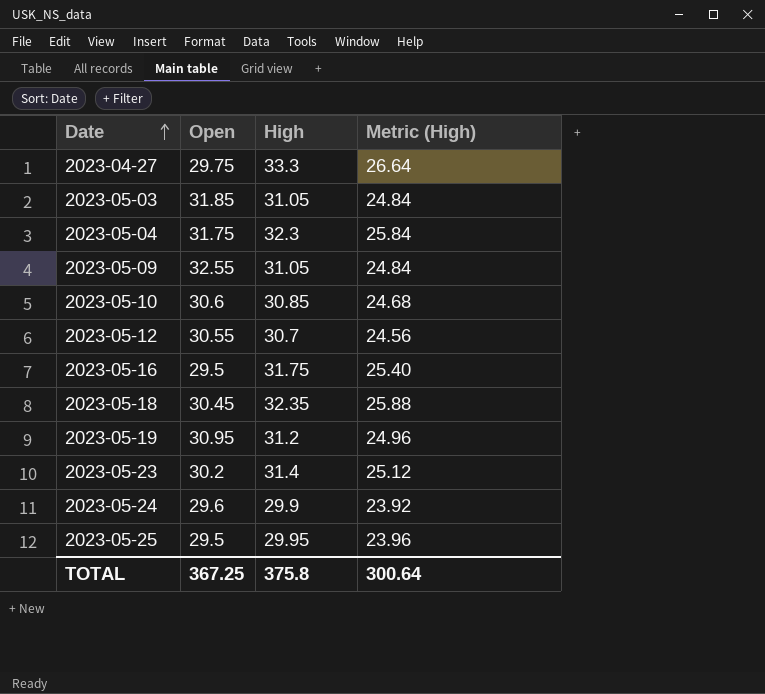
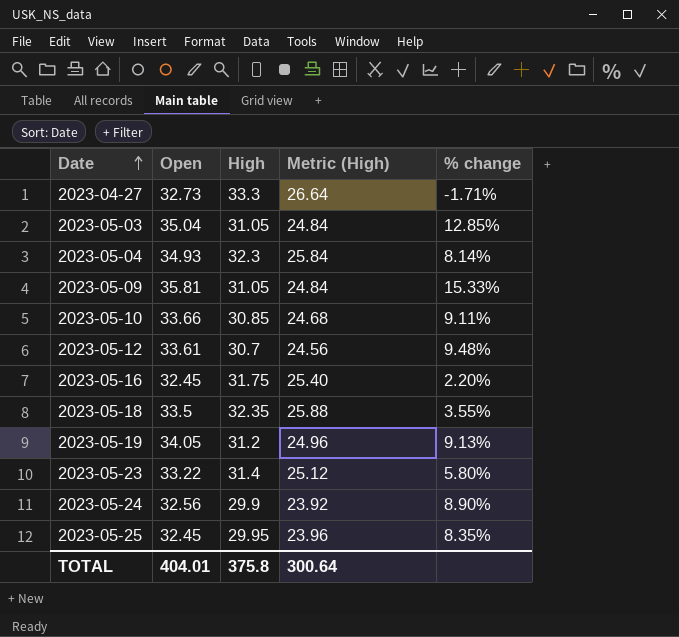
column % change | formula: none -> ([Open] - [High]) / [High]
2023-04-27 | Open: 29.75 -> 32.73
2023-05-03 | Open: 31.85 -> 35.04
2023-05-04 | Open: 31.75 -> 34.93
2023-05-09 | Open: 32.55 -> 35.81
2023-05-10 | Open: 30.6 -> 33.66
2023-05-12 | Open: 30.55 -> 33.61
2023-05-16 | Open: 29.5 -> 32.45
2023-05-18 | Open: 30.45 -> 33.5
2023-05-19 | Open: 30.95 -> 34.05
2023-05-23 | Open: 30.2 -> 33.22
2023-05-24 | Open: 29.6 -> 32.56
2023-05-25 | Open: 29.5 -> 32.45
TOTAL | Open: 367.25 -> 404.01

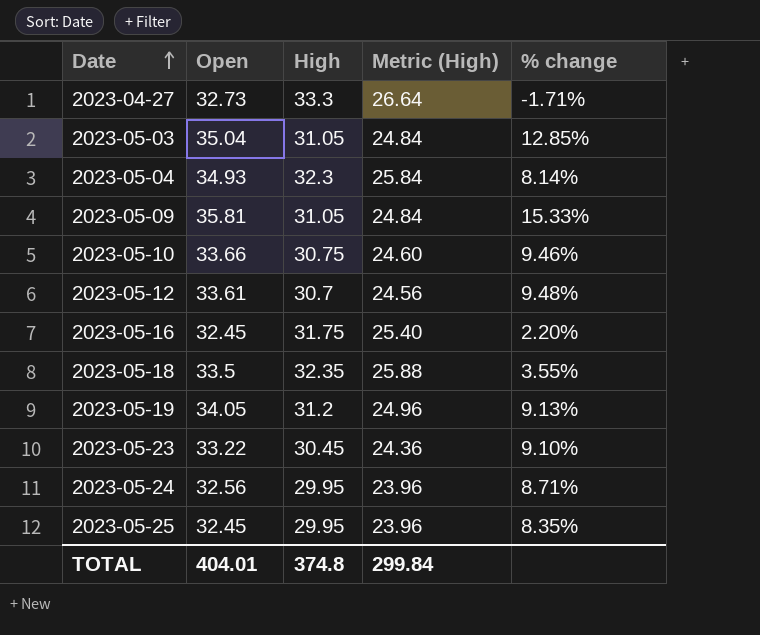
2023-05-10 | High: 30.85 -> 30.75
2023-05-10 | Metric (High): 24.68 -> 24.60
2023-05-10 | % change: 9.11% -> 9.46%
2023-05-23 | High: 31.4 -> 30.45
2023-05-23 | Metric (High): 25.12 -> 24.36
2023-05-23 | % change: 5.80% -> 9.10%
2023-05-24 | High: 29.9 -> 29.95
2023-05-24 | Metric (High): 23.92 -> 23.96
2023-05-24 | % change: 8.90% -> 8.71%
TOTAL | High: 375.8 -> 374.8
TOTAL | Metric (High): 300.64 -> 299.84

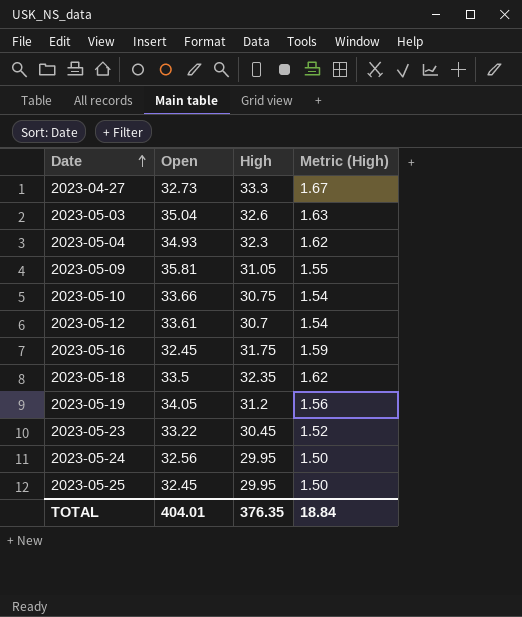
column % change | formula: ([Open] - [High]) / [High] -> none
column Metric (High) | formula: [High] * 0.8 -> [High] * 0.05
2023-05-03 | High: 31.05 -> 32.6
TOTAL | High: 374.8 -> 376.35
TOTAL | Metric (High): 299.84 -> 18.84

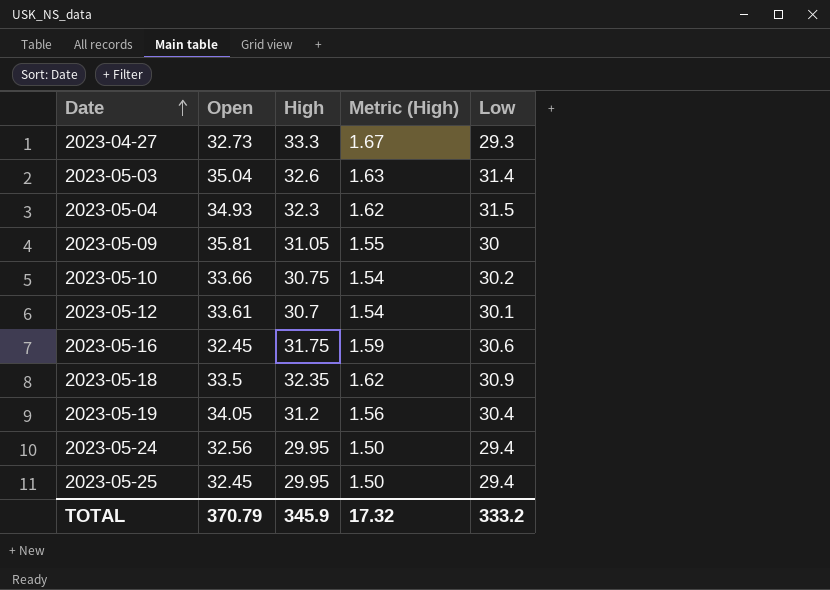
column Low | position: none -> 5
row 2023-05-23: 33.22 | 30.45 | 1.52 -> none
TOTAL | Open: 404.01 -> 370.79
TOTAL | High: 376.35 -> 345.9
TOTAL | Metric (High): 18.84 -> 17.32

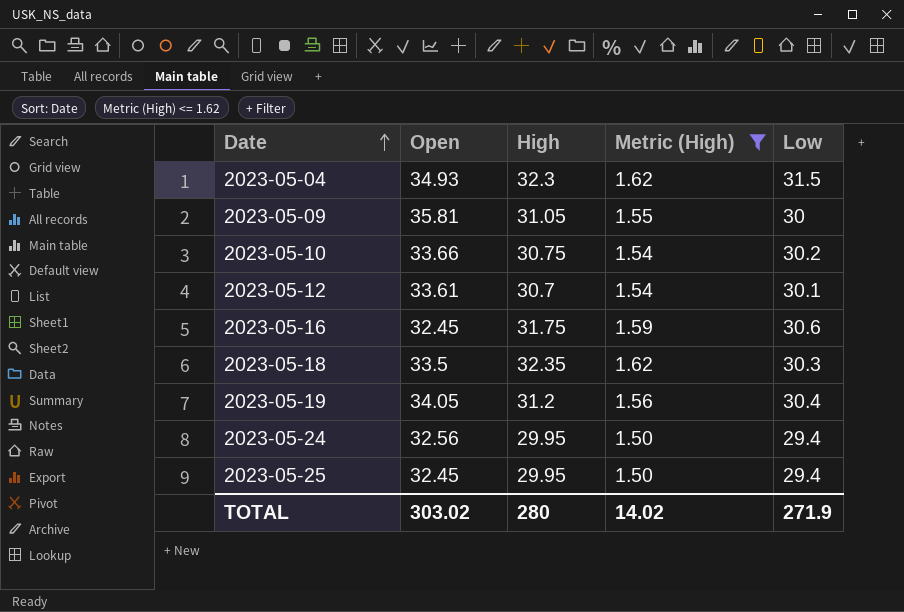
filter: none -> Metric (High) <= 1.62
2023-05-18 | Low: 30.9 -> 30.3
TOTAL | Open: 370.79 -> 303.02
TOTAL | High: 345.9 -> 280
TOTAL | Metric (High): 17.32 -> 14.02
TOTAL | Low: 333.2 -> 271.9

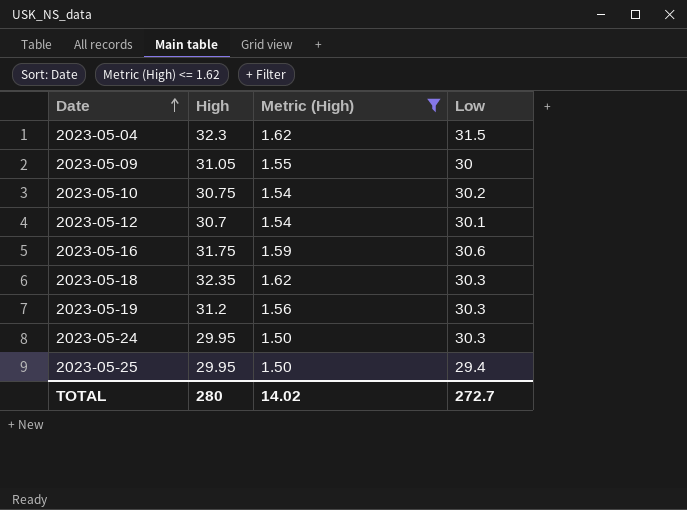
column Open | position: 2 -> none
2023-05-19 | Low: 30.4 -> 30.3
2023-05-24 | Low: 29.4 -> 30.3
TOTAL | Low: 271.9 -> 272.7

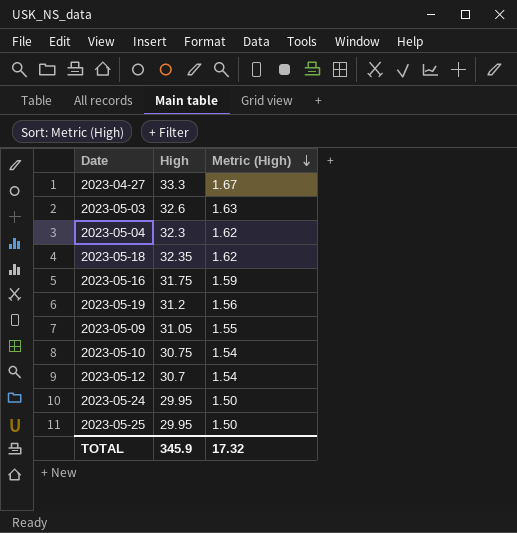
filter: Metric (High) <= 1.62 -> none
row order: Date ascending -> Metric (High) descending
column Low | position: 4 -> none
TOTAL | High: 280 -> 345.9
TOTAL | Metric (High): 14.02 -> 17.32

